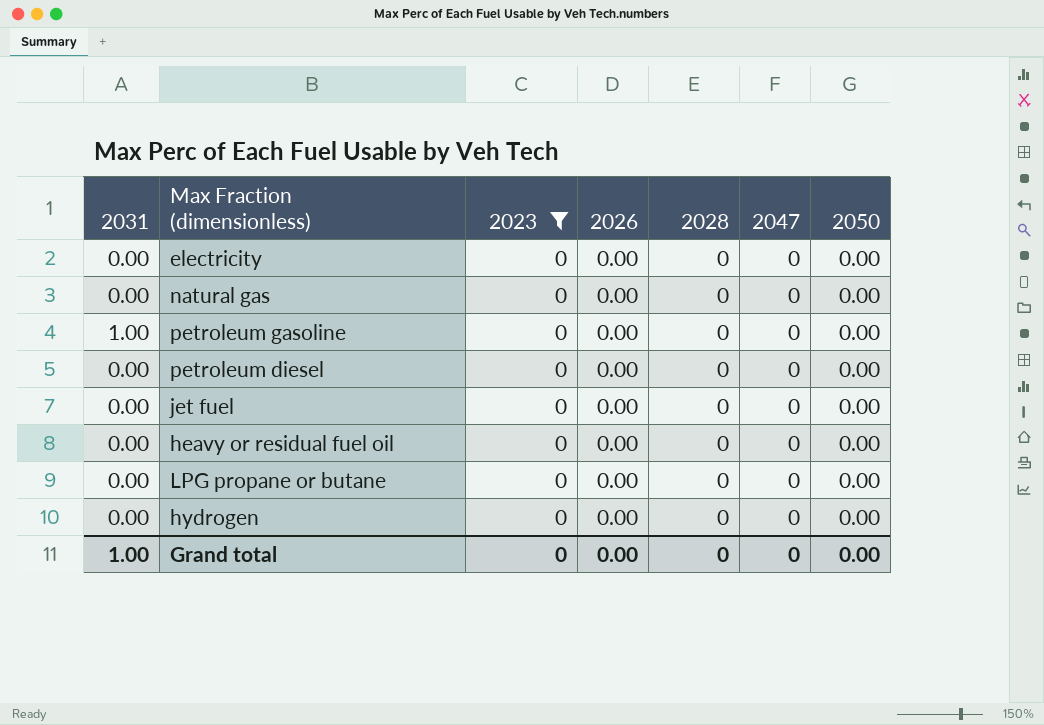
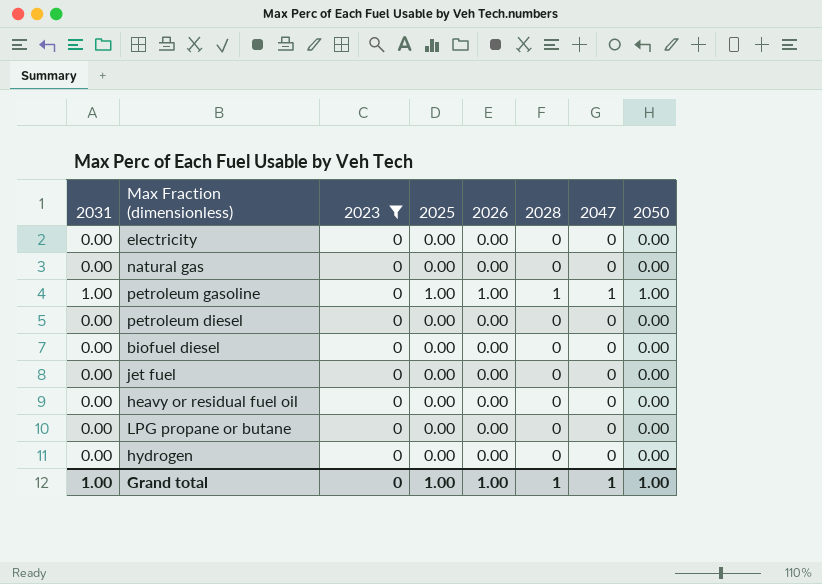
column 2025 | position: none -> 4
petroleum gasoline | 2026: 0.00 -> 1.00
petroleum gasoline | 2028: 0 -> 1
petroleum gasoline | 2047: 0 -> 1
petroleum gasoline | 2050: 0.00 -> 1.00
row biofuel diesel: none -> 0.00 | 0 | 0.00 | 0.00 | 0 | 0 | 0.00
Grand total | 2026: 0.00 -> 1.00
Grand total | 2028: 0 -> 1
Grand total | 2047: 0 -> 1
Grand total | 2050: 0.00 -> 1.00

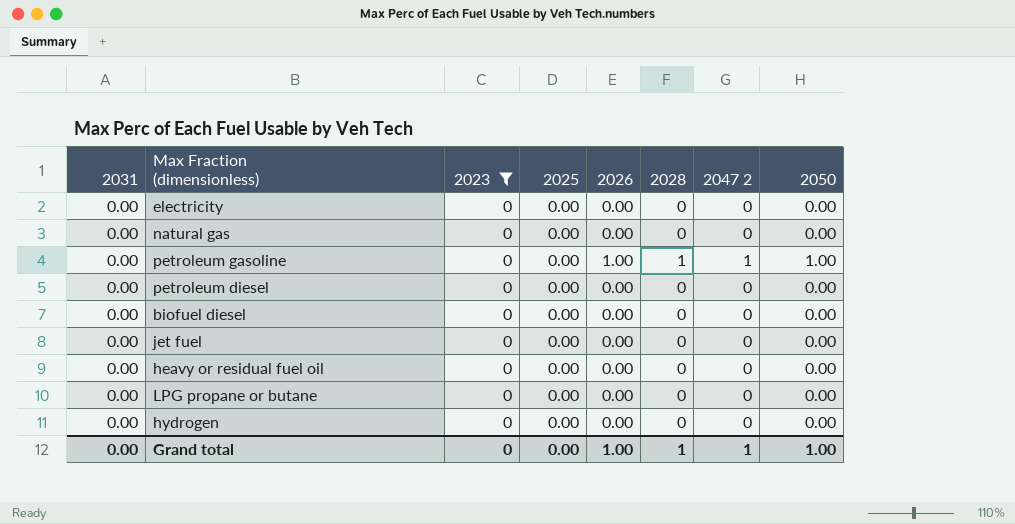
column name: 2047 -> 2047 2
petroleum gasoline | 2031: 1.00 -> 0.00
petroleum gasoline | 2025: 1.00 -> 0.00
Grand total | 2031: 1.00 -> 0.00
Grand total | 2025: 1.00 -> 0.00

